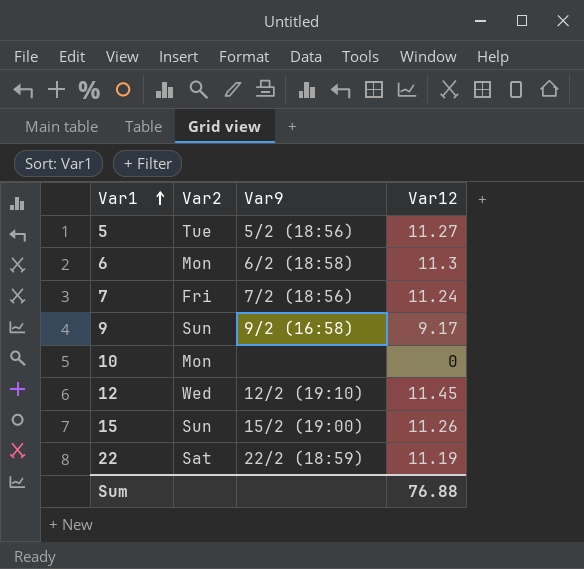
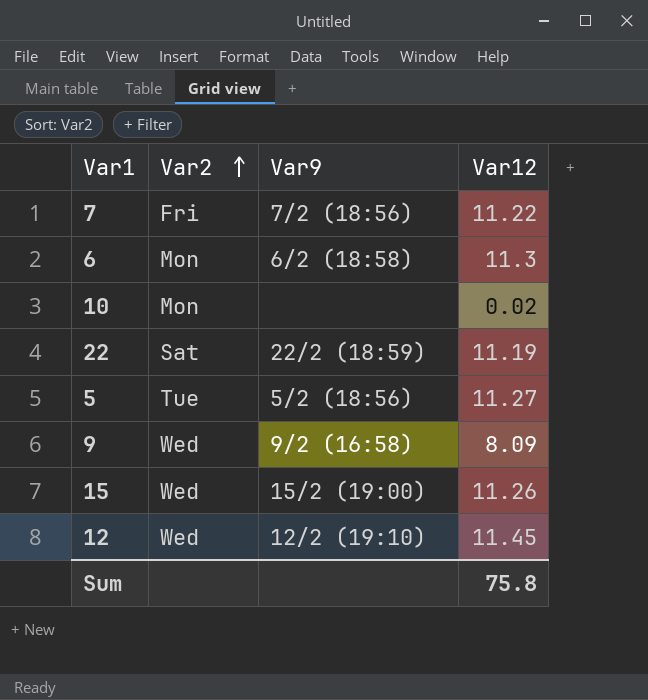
row order: Var1 ascending -> Var2 ascending
7 | Var12: 11.24 -> 11.22
10 | Var12: 0 -> 0.02
9 | Var2: Sun -> Wed
9 | Var12: 9.17 -> 8.09
15 | Var2: Sun -> Wed
Sum | Var12: 76.88 -> 75.8

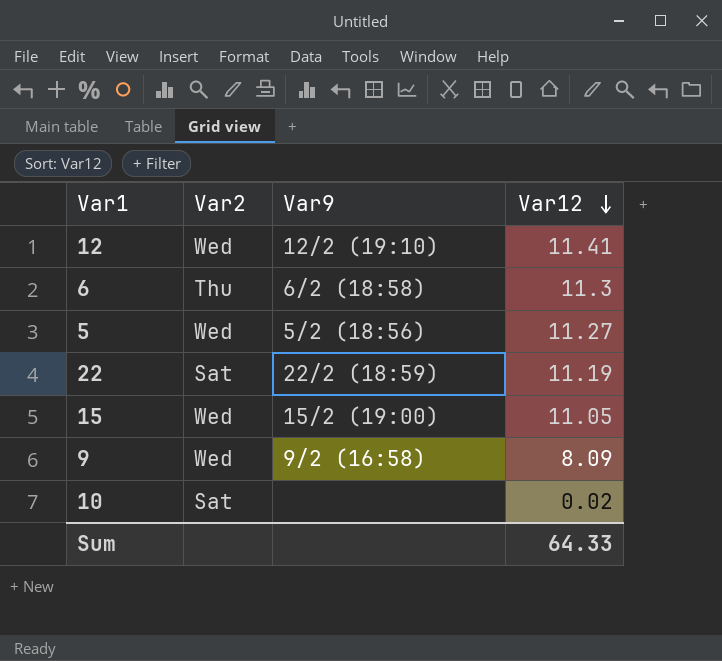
row order: Var2 ascending -> Var12 descending
row 7: Fri | 7/2 (18:56) | 11.22 -> none
12 | Var12: 11.45 -> 11.41
6 | Var2: Mon -> Thu
5 | Var2: Tue -> Wed
15 | Var12: 11.26 -> 11.05
10 | Var2: Mon -> Sat
Sum | Var12: 75.8 -> 64.33

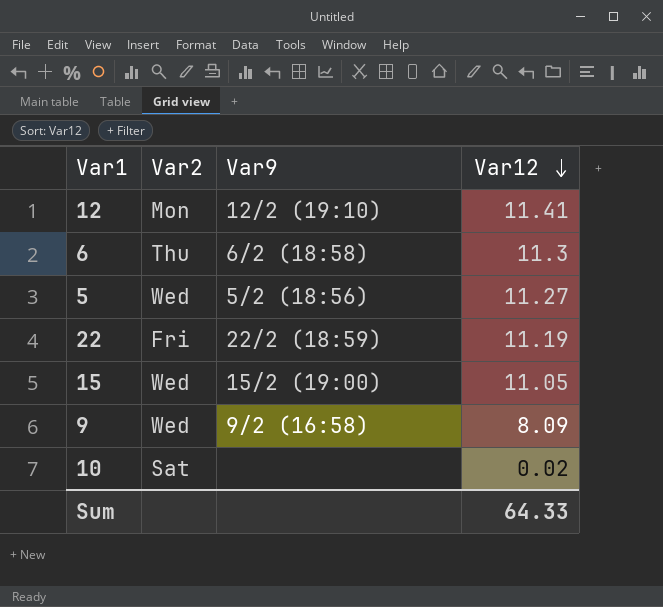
12 | Var2: Wed -> Mon
22 | Var2: Sat -> Fri

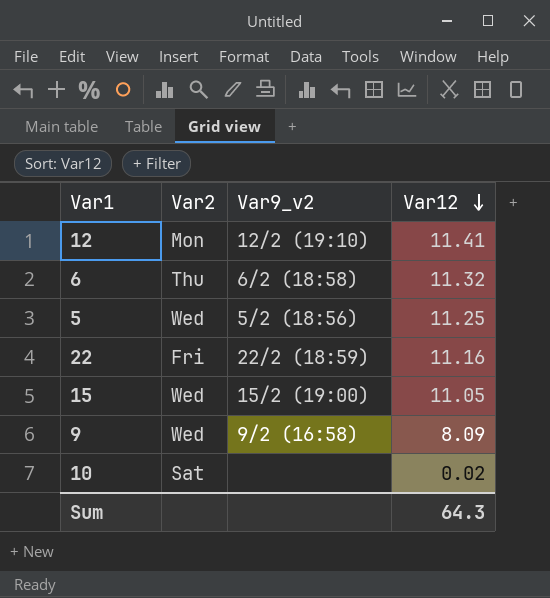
column name: Var9 -> Var9_v2
6 | Var12: 11.3 -> 11.32
5 | Var12: 11.27 -> 11.25
22 | Var12: 11.19 -> 11.16
Sum | Var12: 64.33 -> 64.3

